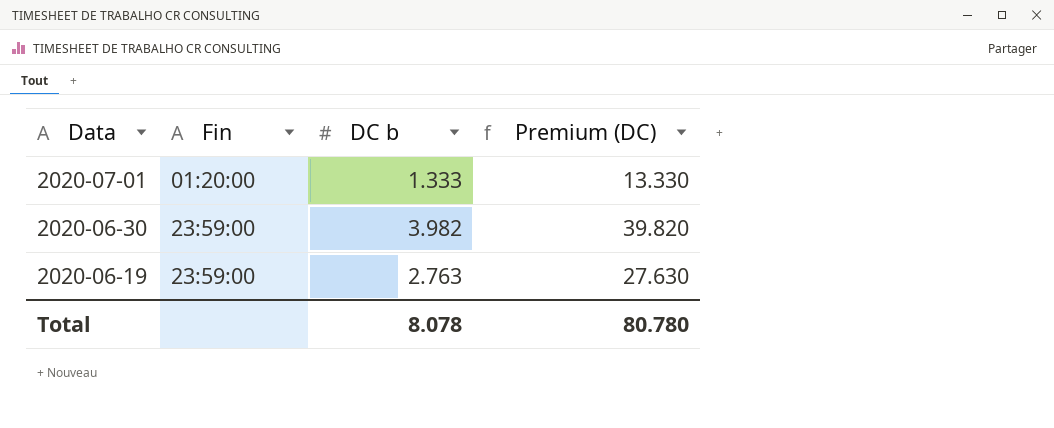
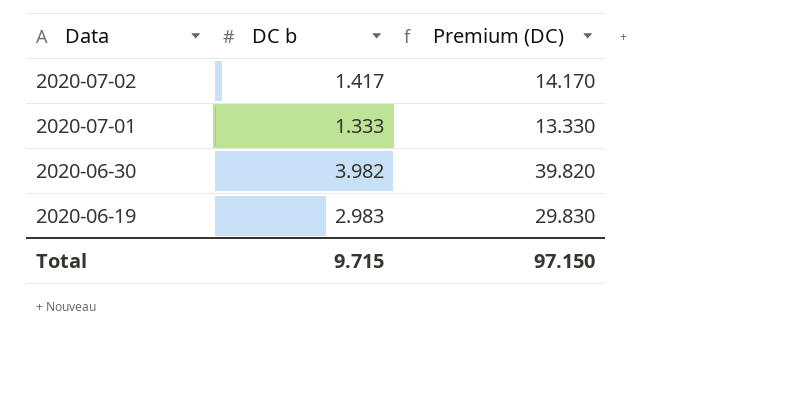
column Fin | position: 2 -> none
row 2020-07-02: none -> 1.417 | 14.170
2020-06-19 | DC b: 2.763 -> 2.983
2020-06-19 | Premium (DC): 27.630 -> 29.830
Total | DC b: 8.078 -> 9.715
Total | Premium (DC): 80.780 -> 97.150

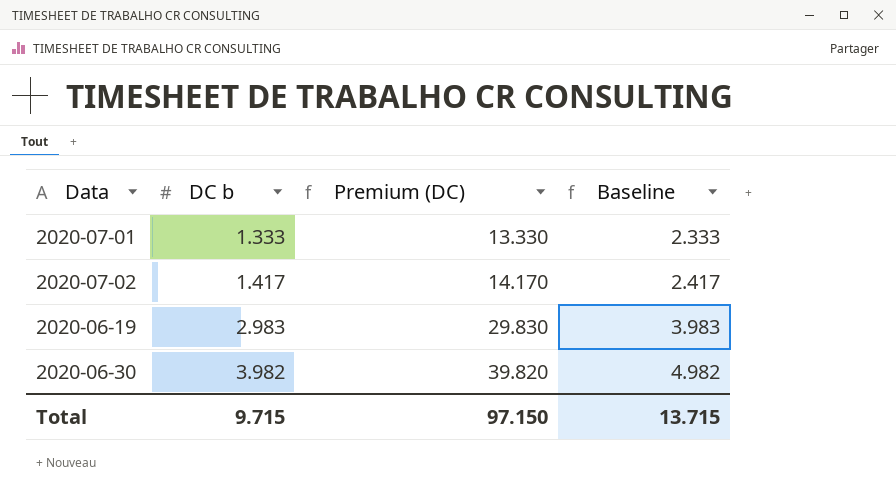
row order: Data descending -> DC b ascending
column Baseline | formula: none -> [DC b] + 1

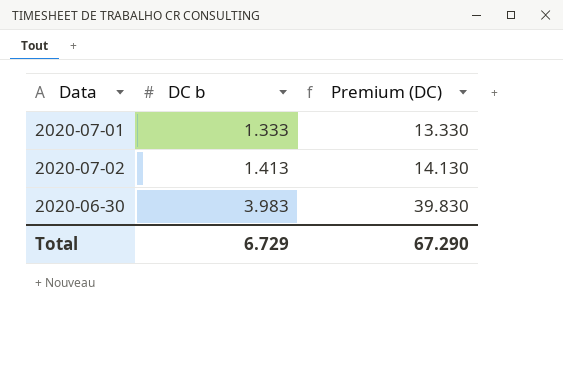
column Baseline | formula: [DC b] + 1 -> none
row 2020-06-19: 2.983 | 29.830 | 3.983 -> none
2020-07-02 | DC b: 1.417 -> 1.413
2020-07-02 | Premium (DC): 14.170 -> 14.130
2020-06-30 | DC b: 3.982 -> 3.983
2020-06-30 | Premium (DC): 39.820 -> 39.830
Total | DC b: 9.715 -> 6.729
Total | Premium (DC): 97.150 -> 67.290

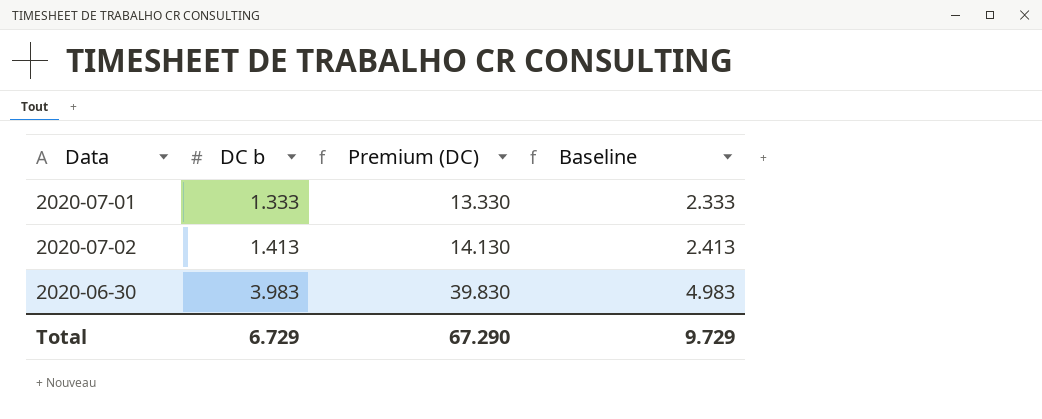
column Baseline | formula: none -> [DC b] + 1

